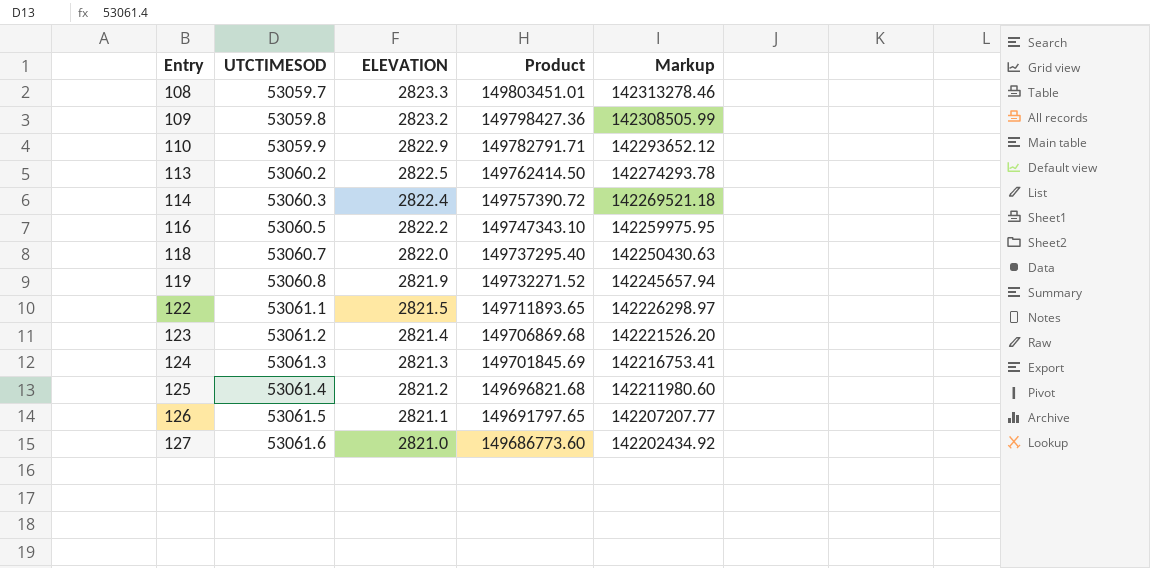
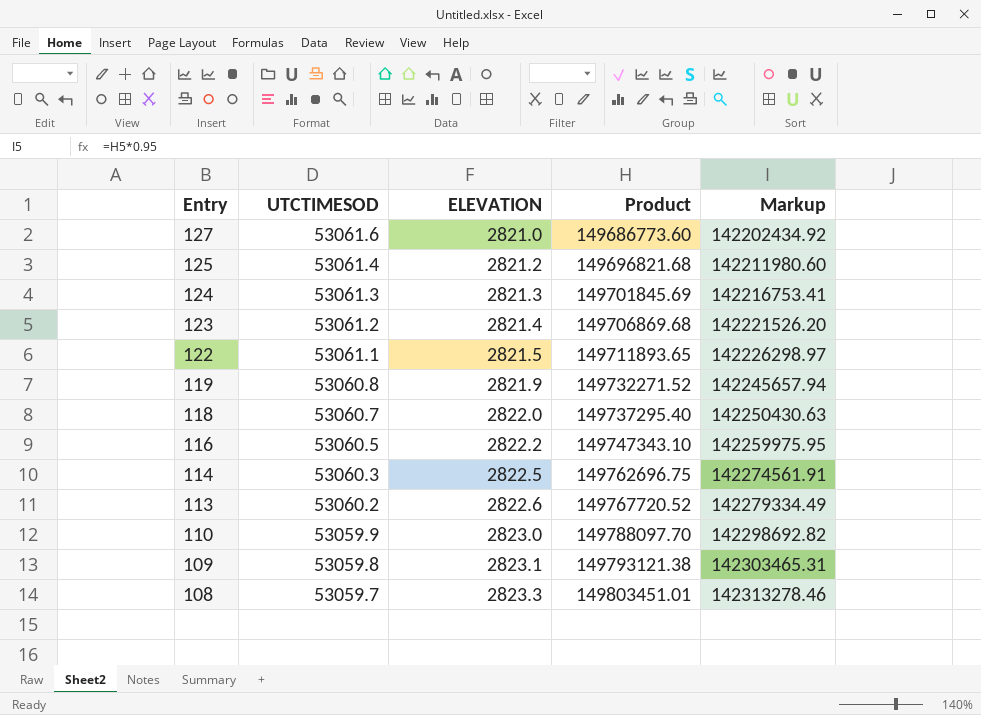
row order: Entry ascending -> Entry descending
row 126: 53061.5 | 2821.1 | 149691797.65 | 142207207.77 -> none
114 | ELEVATION: 2822.4 -> 2822.5
114 | Product: 149757390.72 -> 149762696.75
114 | Markup: 142269521.18 -> 142274561.91
113 | ELEVATION: 2822.5 -> 2822.6
113 | Product: 149762414.50 -> 149767720.52
113 | Markup: 142274293.78 -> 142279334.49
110 | ELEVATION: 2822.9 -> 2823.0
110 | Product: 149782791.71 -> 149788097.70
110 | Markup: 142293652.12 -> 142298692.82
109 | ELEVATION: 2823.2 -> 2823.1
109 | Product: 149798427.36 -> 149793121.38
109 | Markup: 142308505.99 -> 142303465.31

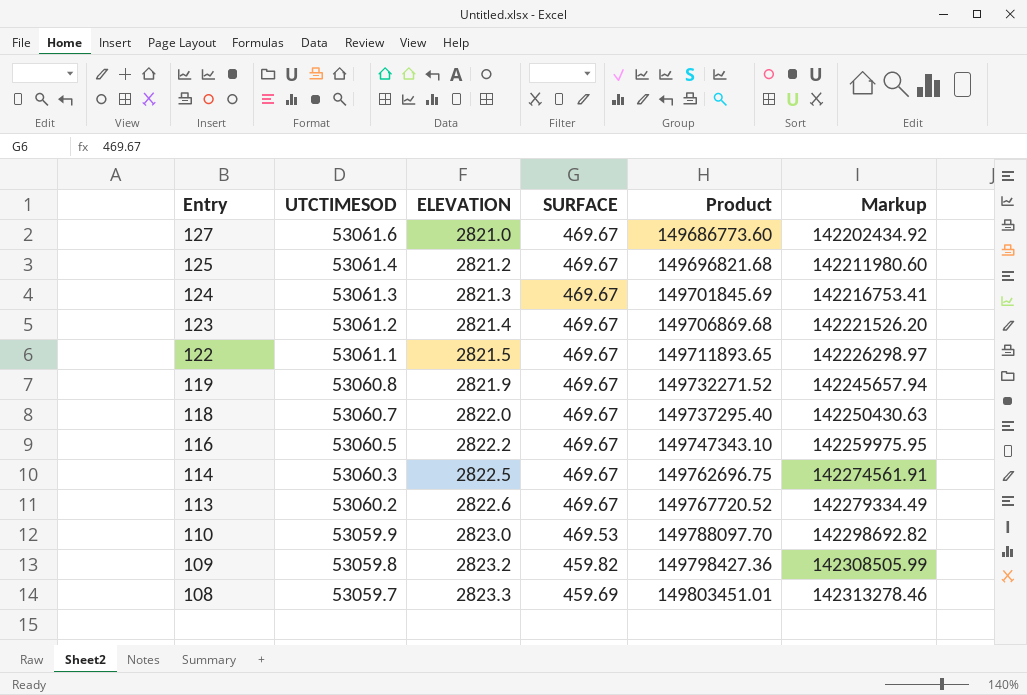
column SURFACE | position: none -> 4
109 | ELEVATION: 2823.1 -> 2823.2
109 | Product: 149793121.38 -> 149798427.36
109 | Markup: 142303465.31 -> 142308505.99

